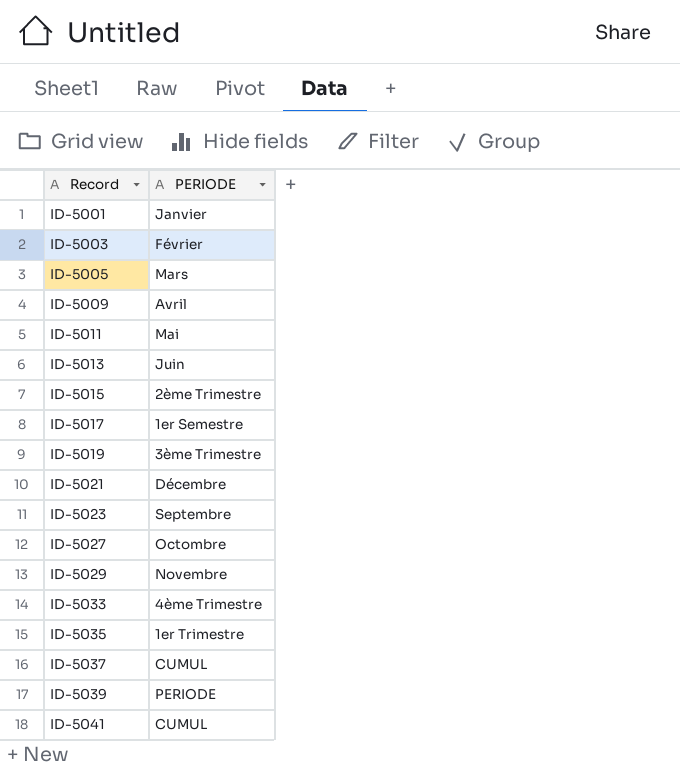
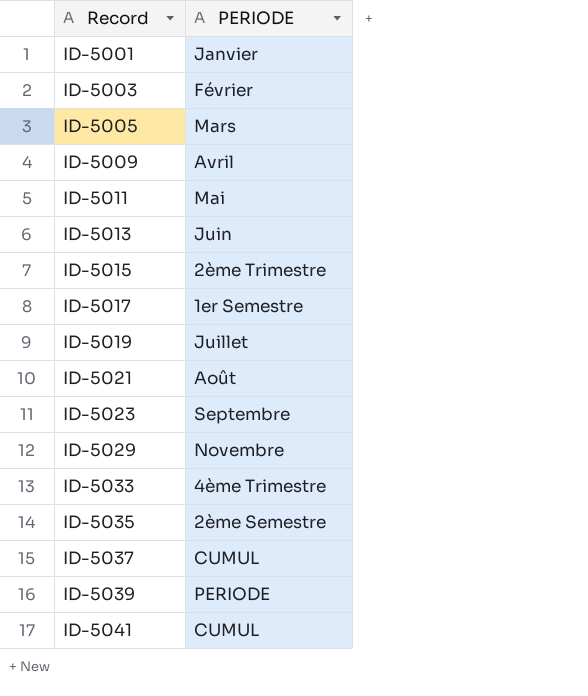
row ID-5027: Octombre -> none
ID-5019 | PERIODE: 3ème Trimestre -> Juillet
ID-5021 | PERIODE: Décembre -> Août
ID-5035 | PERIODE: 1er Trimestre -> 2ème Semestre

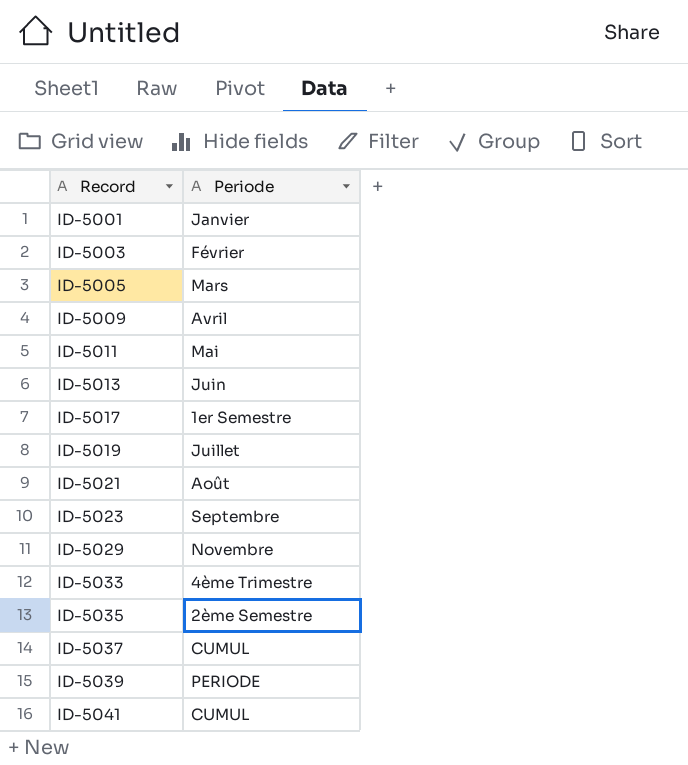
column name: PERIODE -> Periode
row ID-5015: 2ème Trimestre -> none

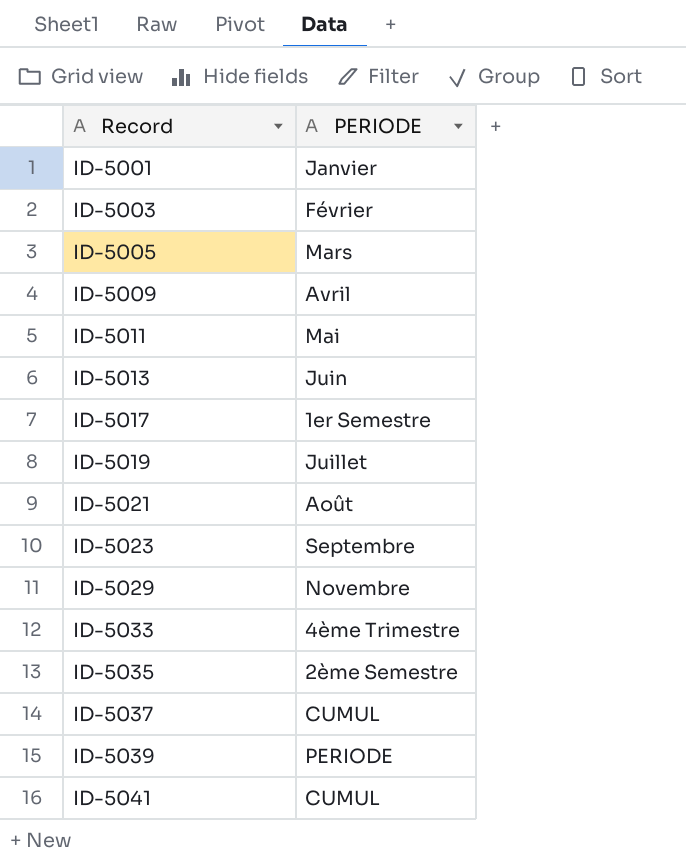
column name: Periode -> PERIODE

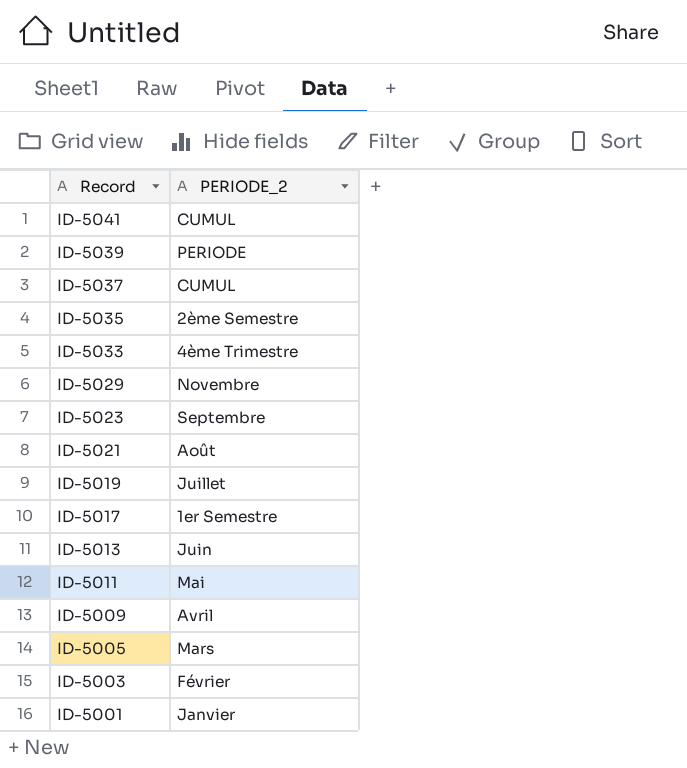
row order: Record ascending -> Record descending
column name: PERIODE -> PERIODE_2

